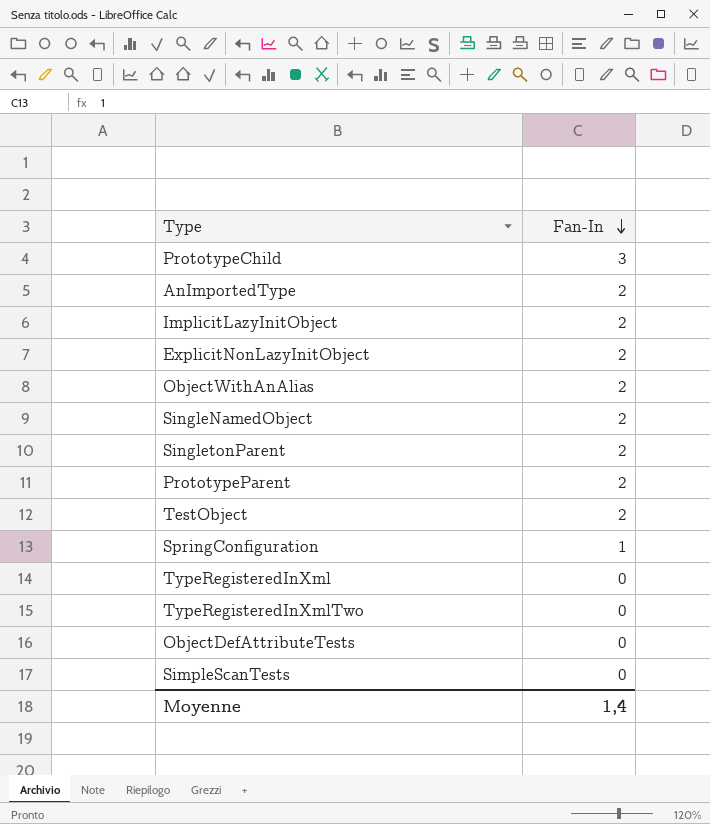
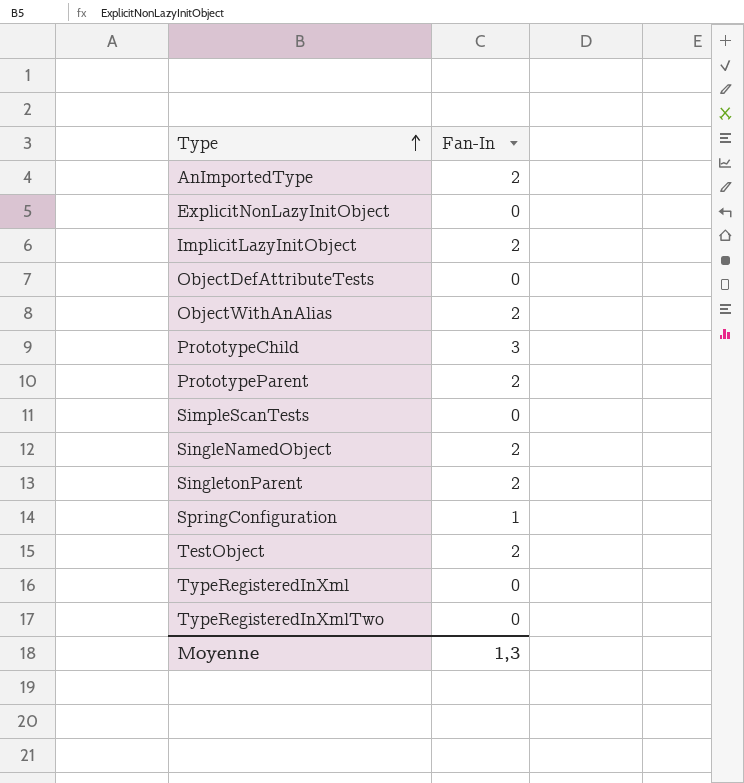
row order: Fan-In descending -> Type ascending
ExplicitNonLazyInitObject | Fan-In: 2 -> 0
Moyenne | Fan-In: 1,4 -> 1,3

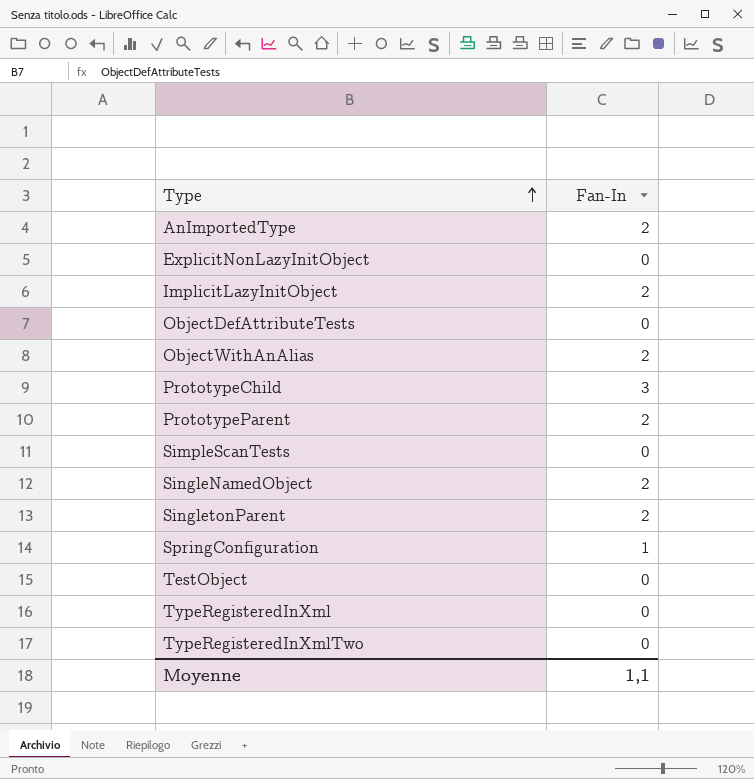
TestObject | Fan-In: 2 -> 0
Moyenne | Fan-In: 1,3 -> 1,1

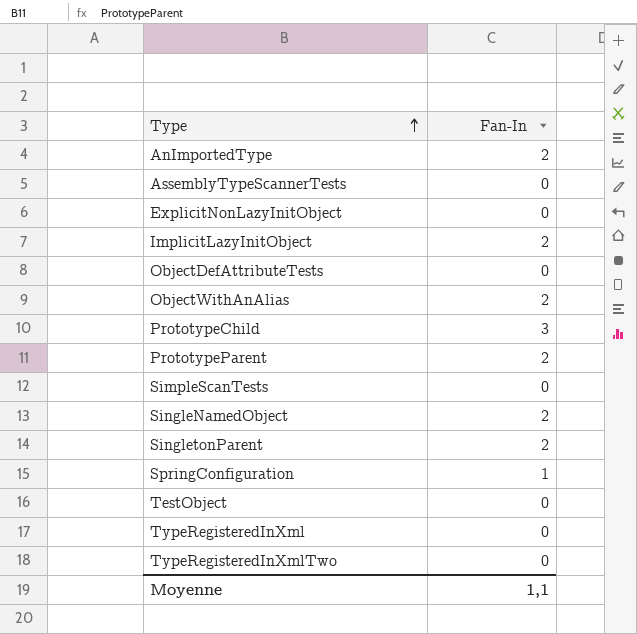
row AssemblyTypeScannerTests: none -> 0

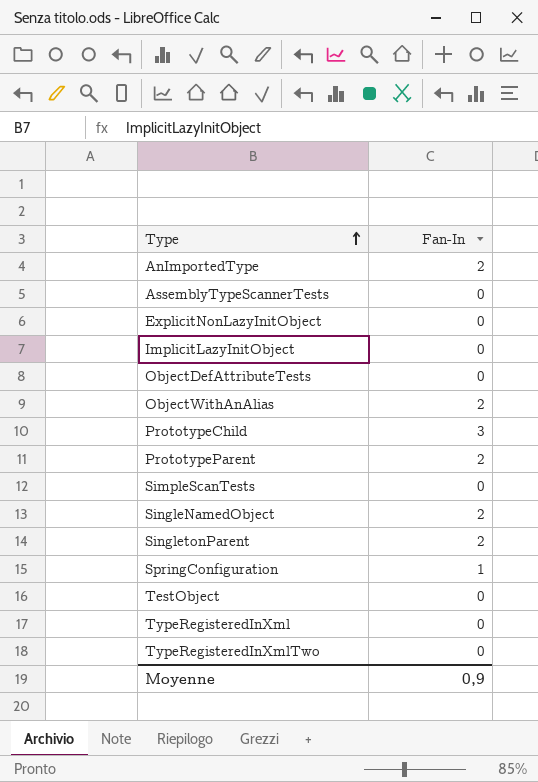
ImplicitLazyInitObject | Fan-In: 2 -> 0
Moyenne | Fan-In: 1,1 -> 0,9

